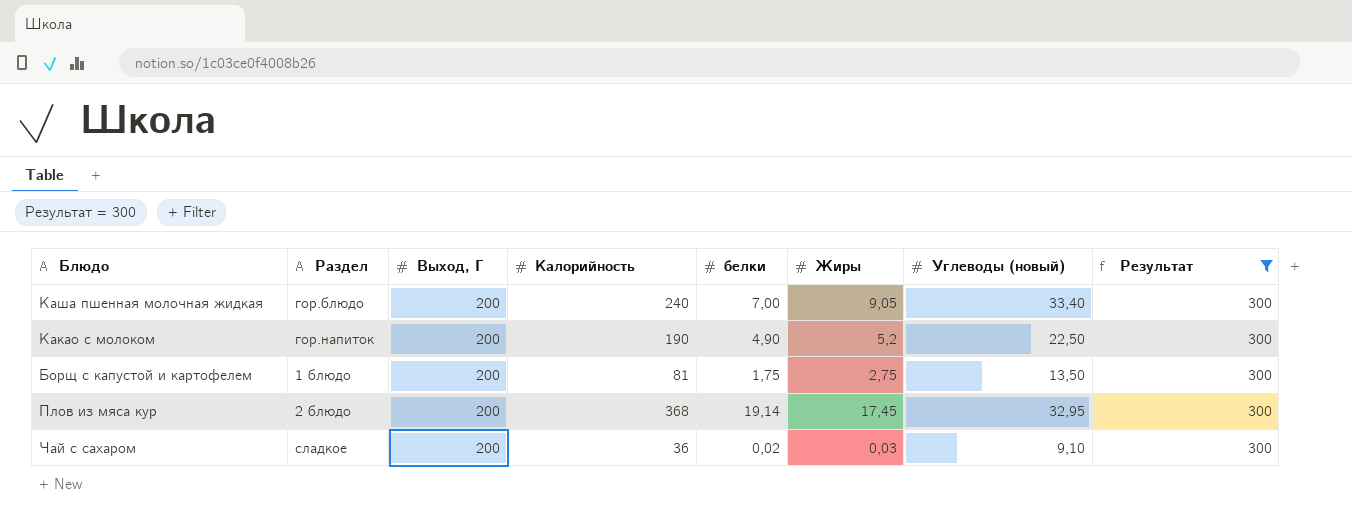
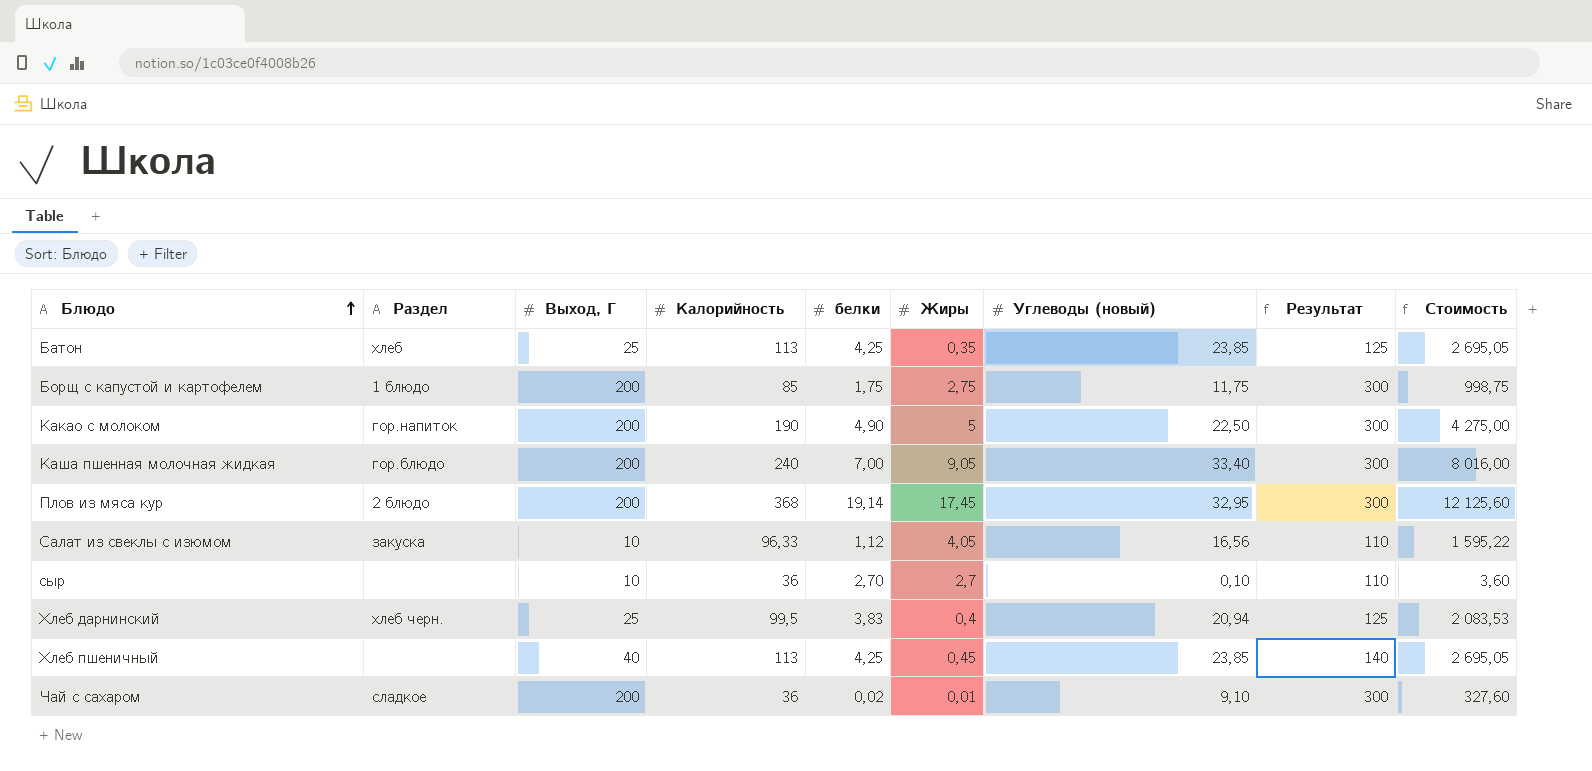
filter: Результат = 300 -> none
row order: none -> Блюдо ascending
column Стоимость | formula: none -> [Калорийность] * [Углеводы (новый)]
Борщ с капустой и картофелем | Калорийность: 81 -> 85
Борщ с капустой и картофелем | Углеводы (новый): 13,50 -> 11,75
Какао с молоком | Жиры: 5,2 -> 5
Чай с сахаром | Жиры: 0,03 -> 0,01

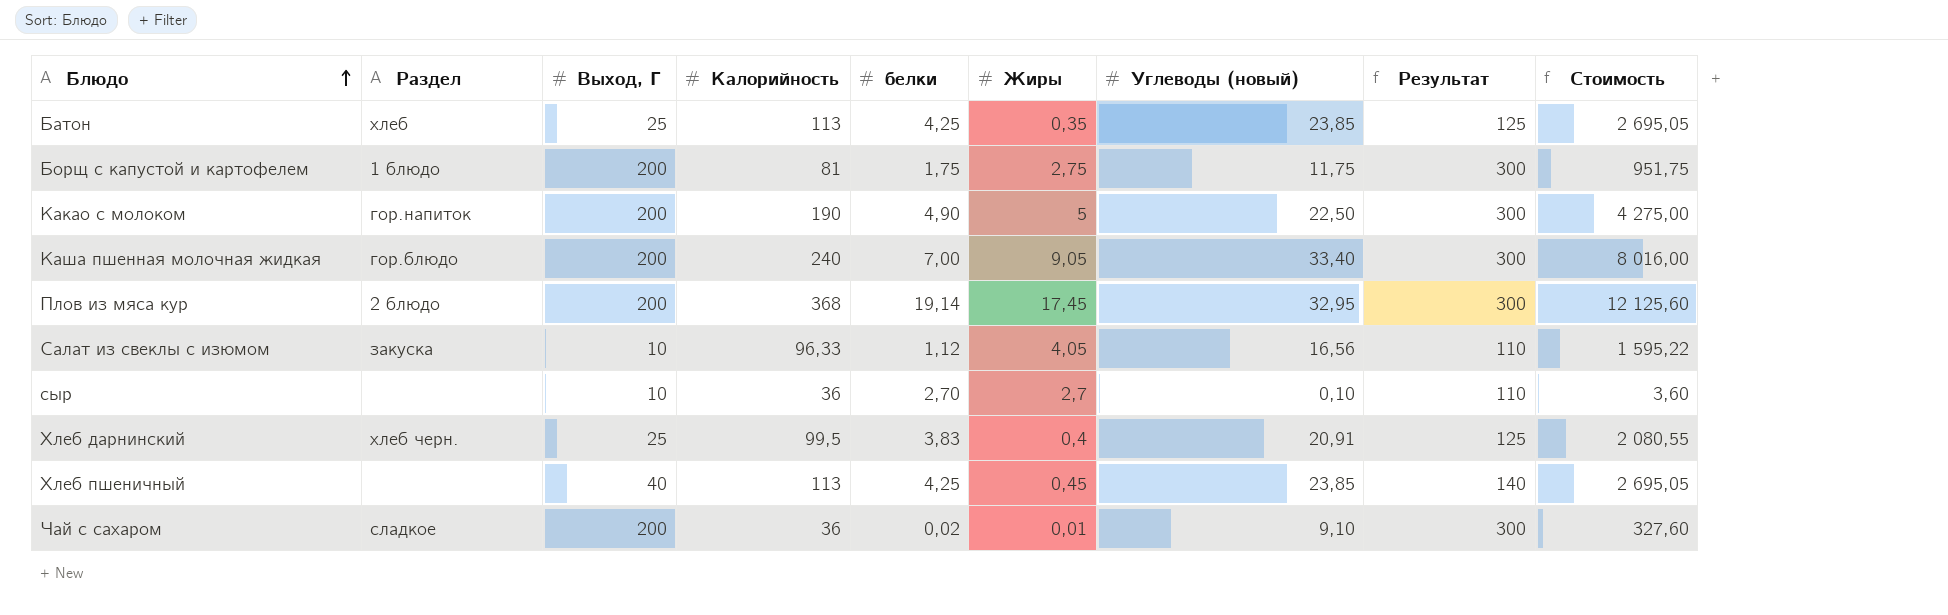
Борщ с капустой и картофелем | Калорийность: 85 -> 81
Борщ с капустой и картофелем | Стоимость: 998,75 -> 951,75
Хлеб дарнинский | Углеводы (новый): 20,94 -> 20,91
Хлеб дарнинский | Стоимость: 2 083,53 -> 2 080,55

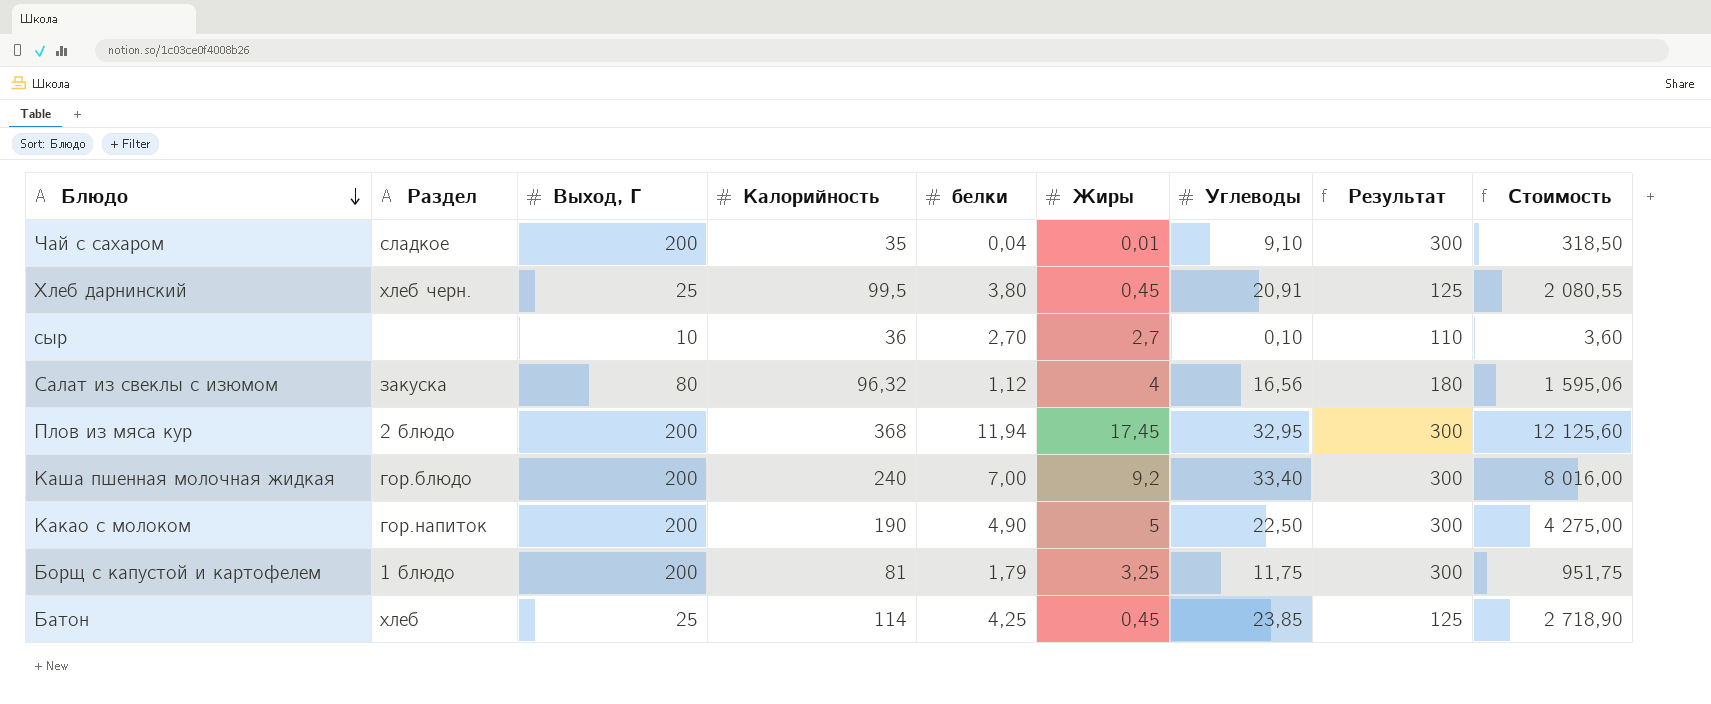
row order: Блюдо ascending -> Блюдо descending
column name: Углеводы (новый) -> Углеводы
row Хлеб пшеничный: none | 40 | 113 | 4,25 | 0,45 | 23,85 | 140 | 2 695,05 -> none
Чай с сахаром | Калорийность: 36 -> 35
Чай с сахаром | белки: 0,02 -> 0,04
Чай с сахаром | Стоимость: 327,60 -> 318,50
Хлеб дарнинский | белки: 3,83 -> 3,80
Хлеб дарнинский | Жиры: 0,4 -> 0,45
Салат из свеклы с изюмом | Выход, Г: 10 -> 80
Салат из свеклы с изюмом | Калорийность: 96,33 -> 96,32
Салат из свеклы с изюмом | Жиры: 4,05 -> 4
Салат из свеклы с изюмом | Результат: 110 -> 180
Салат из свеклы с изюмом | Стоимость: 1 595,22 -> 1 595,06
Плов из мяса кур | белки: 19,14 -> 11,94
Каша пшенная молочная жидкая | Жиры: 9,05 -> 9,2
Борщ с капустой и картофелем | белки: 1,75 -> 1,79
Борщ с капустой и картофелем | Жиры: 2,75 -> 3,25
Батон | Калорийность: 113 -> 114
Батон | Жиры: 0,35 -> 0,45
Батон | Стоимость: 2 695,05 -> 2 718,90

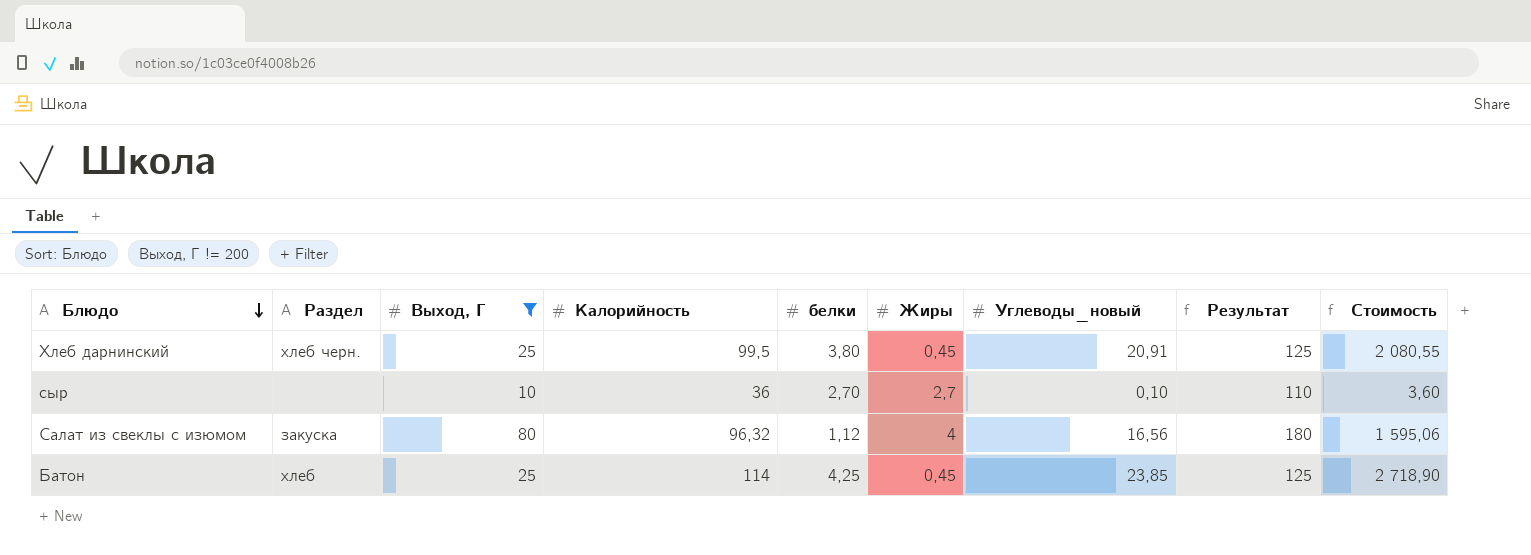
filter: none -> Выход, Г != 200
column name: Углеводы -> Углеводы_новый

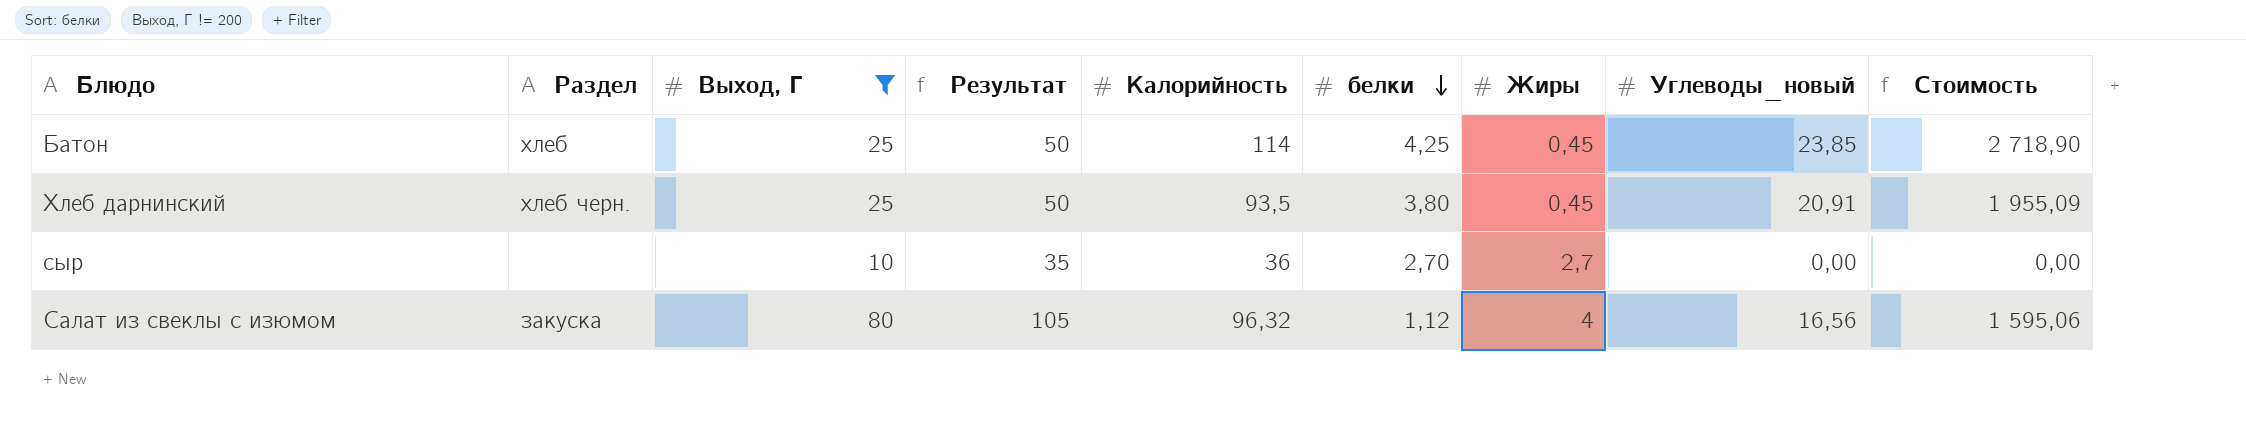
row order: Блюдо descending -> белки descending
column Результат | formula: [Выход, Г] + 100 -> [Выход, Г] + 25
column Результат | position: 8 -> 4
Хлеб дарнинский | Калорийность: 99,5 -> 93,5
Хлеб дарнинский | Стоимость: 2 080,55 -> 1 955,09
сыр | Углеводы_новый: 0,10 -> 0,00
сыр | Стоимость: 3,60 -> 0,00

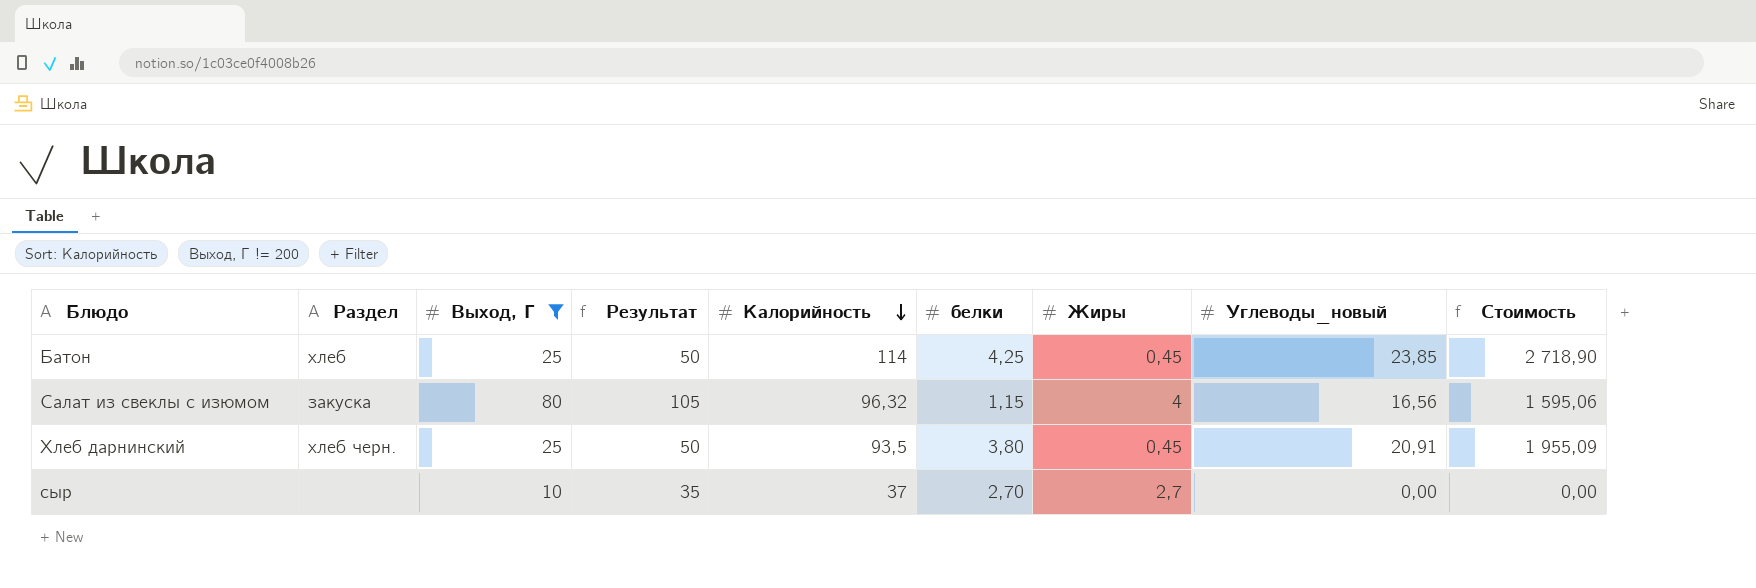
row order: белки descending -> Калорийность descending
Салат из свеклы с изюмом | белки: 1,12 -> 1,15
сыр | Калорийность: 36 -> 37

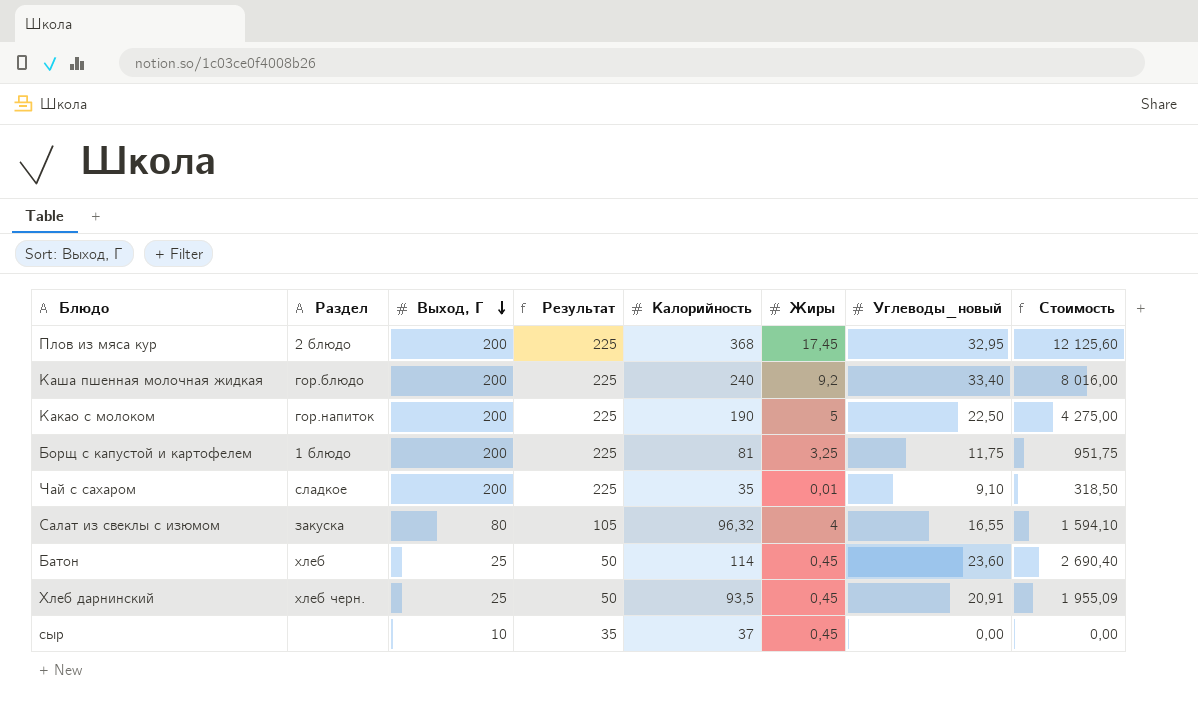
filter: Выход, Г != 200 -> none
row order: Калорийность descending -> Выход, Г descending
column белки | position: 6 -> none
Салат из свеклы с изюмом | Углеводы_новый: 16,56 -> 16,55
Салат из свеклы с изюмом | Стоимость: 1 595,06 -> 1 594,10
Батон | Углеводы_новый: 23,85 -> 23,60
Батон | Стоимость: 2 718,90 -> 2 690,40
сыр | Жиры: 2,7 -> 0,45

